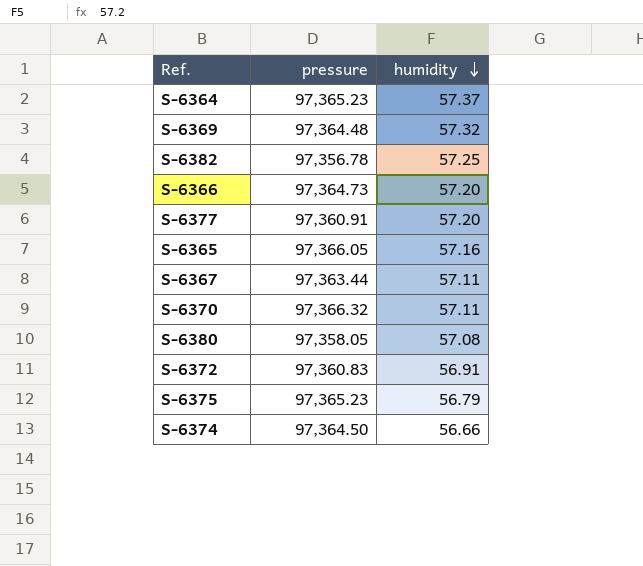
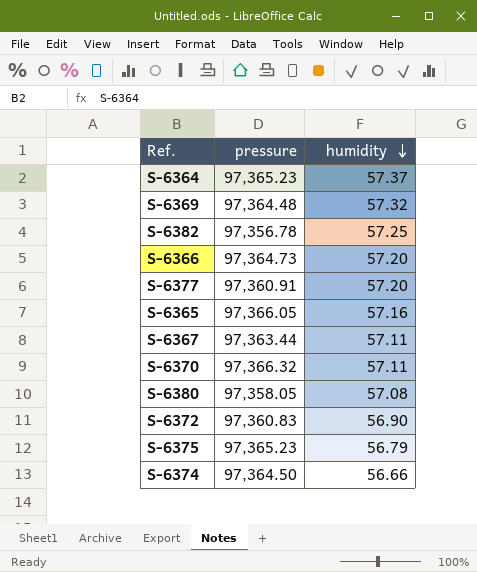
S-6372 | humidity: 56.91 -> 56.90

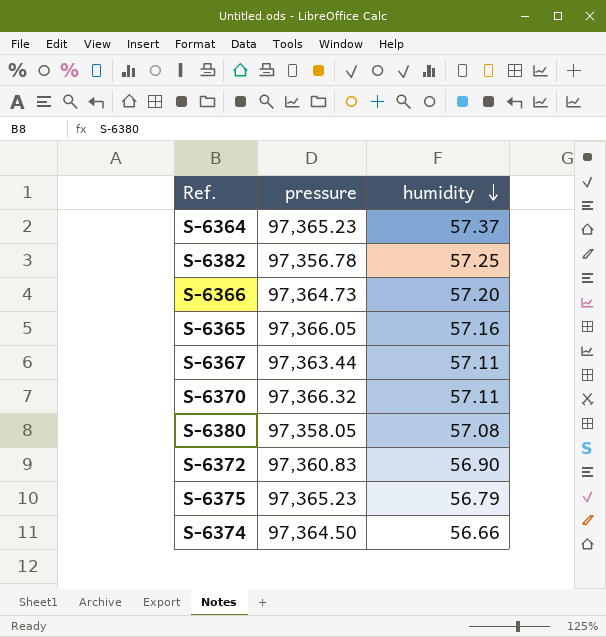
row S-6369: 97,364.48 | 57.32 -> none
row S-6377: 97,360.91 | 57.20 -> none

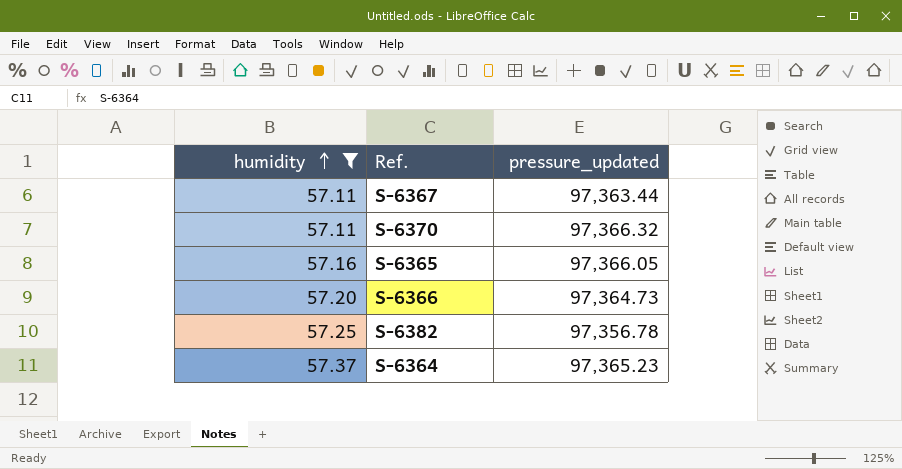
filter: none -> humidity >= 57.11
row order: humidity descending -> humidity ascending
column humidity | position: 3 -> 1
column name: pressure -> pressure_updated

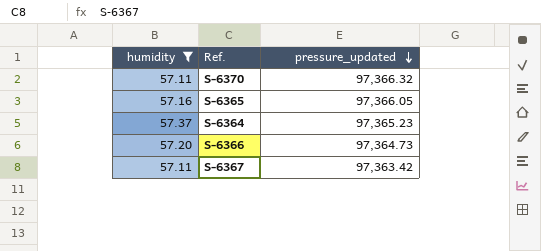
row order: humidity ascending -> pressure_updated descending
row S-6382: 57.25 | 97,356.78 -> none
S-6367 | pressure_updated: 97,363.44 -> 97,363.42

